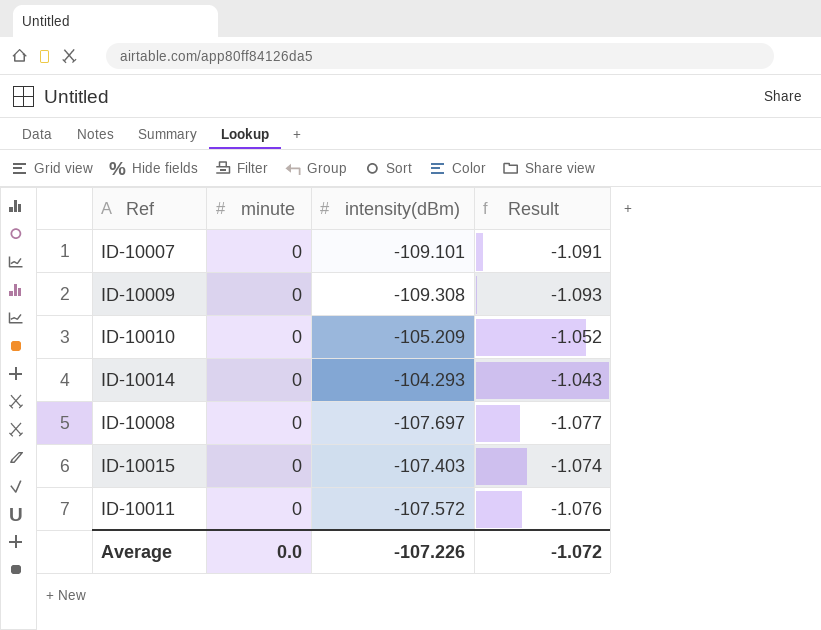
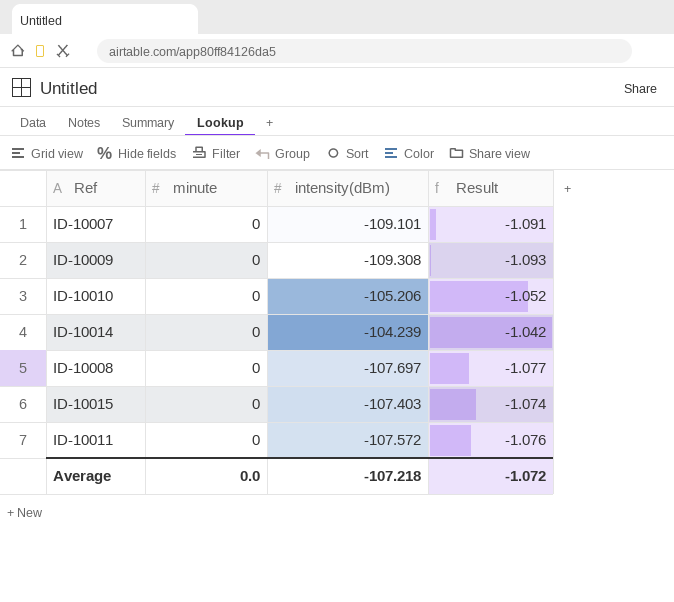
ID-10010 | intensity(dBm): -105.209 -> -105.206
ID-10014 | intensity(dBm): -104.293 -> -104.239
ID-10014 | Result: -1.043 -> -1.042
Average | intensity(dBm): -107.226 -> -107.218

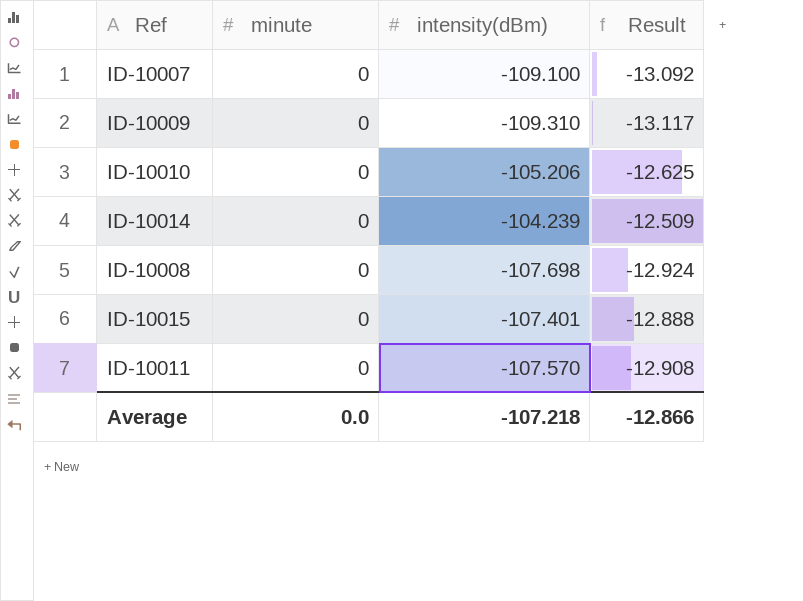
column Result | formula: [intensity(dBm)] * 0.01 -> [intensity(dBm)] * 0.12
ID-10007 | intensity(dBm): -109.101 -> -109.100
ID-10009 | intensity(dBm): -109.308 -> -109.310
ID-10008 | intensity(dBm): -107.697 -> -107.698
ID-10015 | intensity(dBm): -107.403 -> -107.401
ID-10011 | intensity(dBm): -107.572 -> -107.570
Average | Result: -1.072 -> -12.866

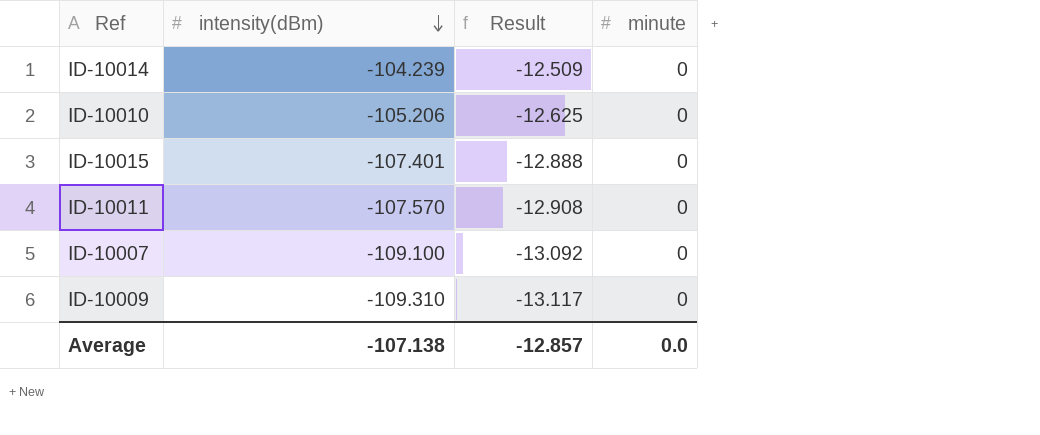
row order: none -> intensity(dBm) descending
column minute | position: 2 -> 4
row ID-10008: 0 | -107.698 | -12.924 -> none
Average | intensity(dBm): -107.218 -> -107.138
Average | Result: -12.866 -> -12.857

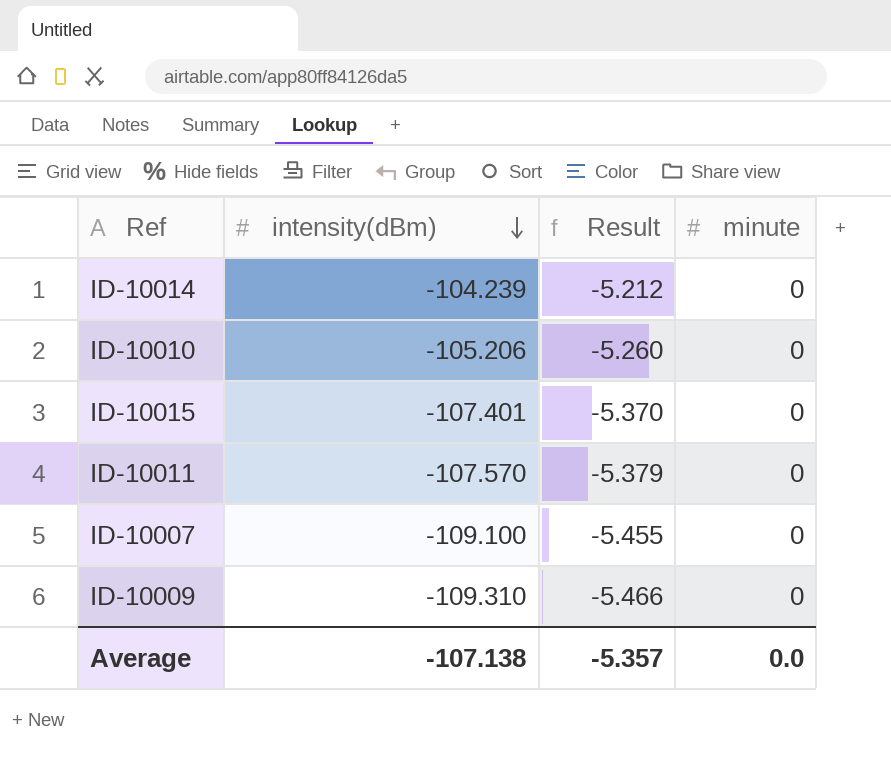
column Result | formula: [intensity(dBm)] * 0.12 -> [intensity(dBm)] * 0.05
Average | Result: -12.857 -> -5.357

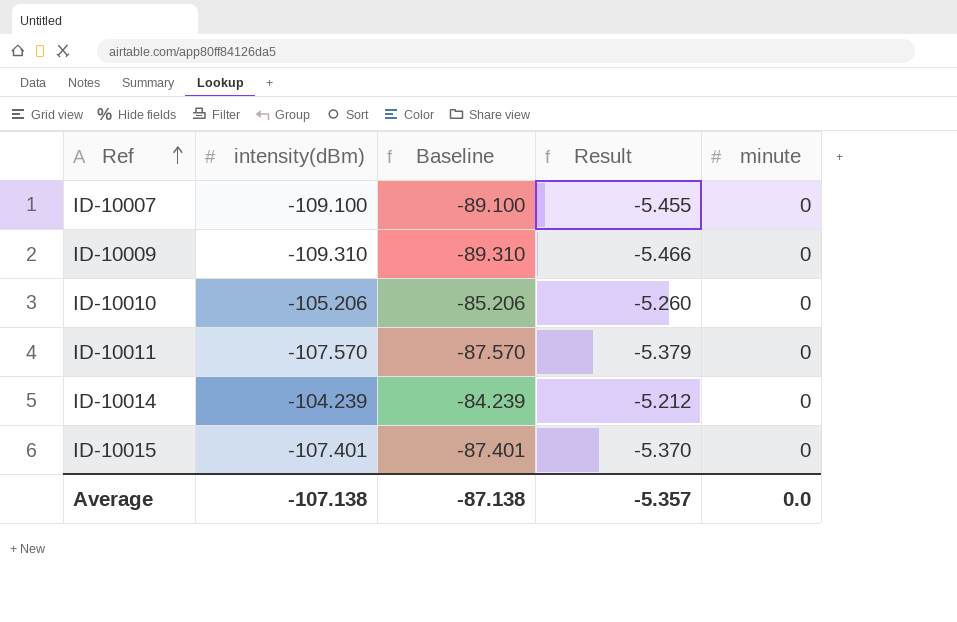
row order: intensity(dBm) descending -> Ref ascending
column Baseline | formula: none -> [intensity(dBm)] + 20

